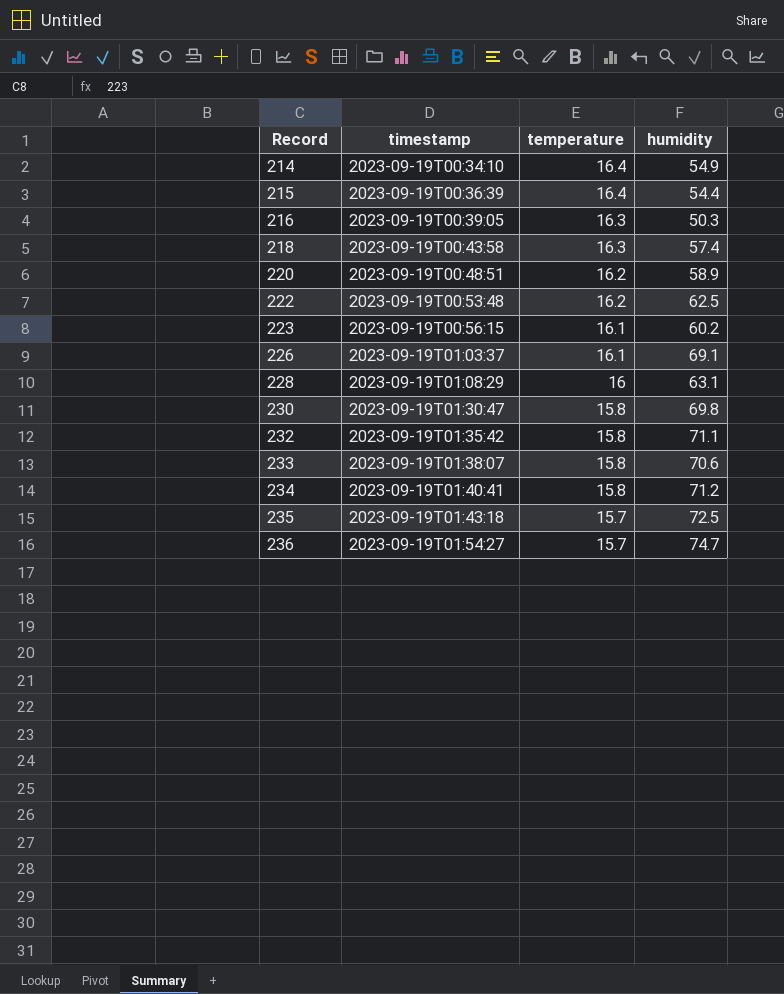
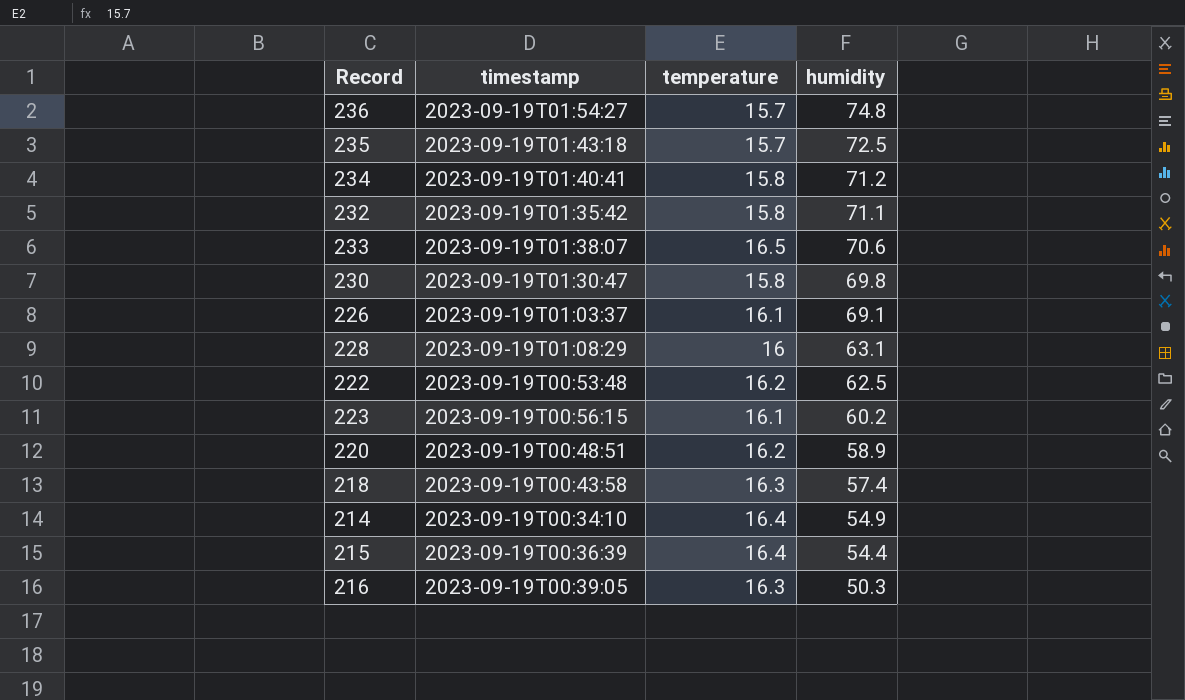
row order: Record ascending -> humidity descending
236 | humidity: 74.7 -> 74.8
233 | temperature: 15.8 -> 16.5

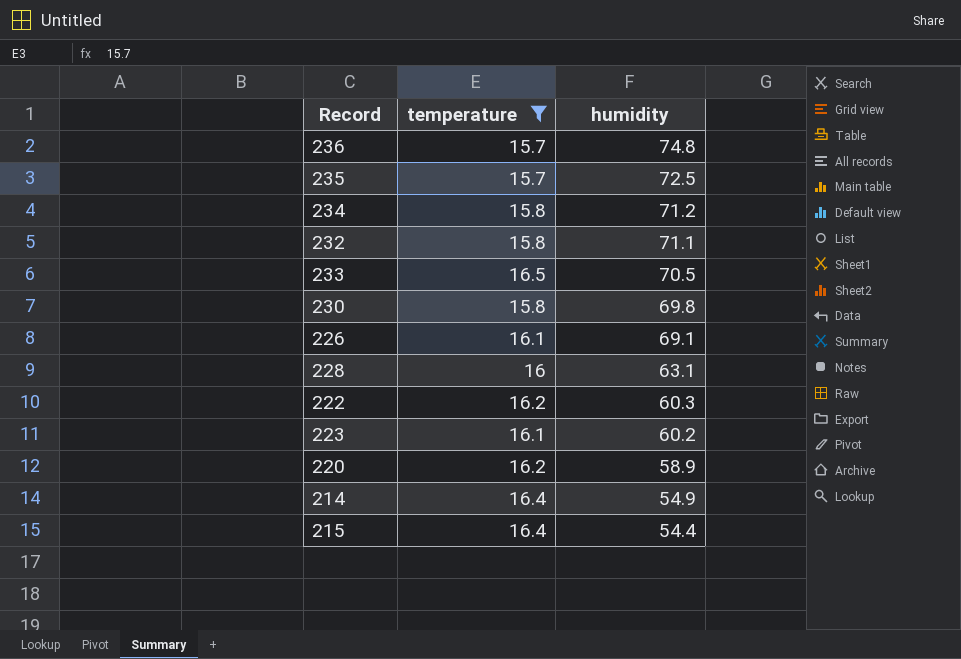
filter: none -> temperature != 16.3
column timestamp | position: 2 -> none
233 | humidity: 70.6 -> 70.5
222 | humidity: 62.5 -> 60.3

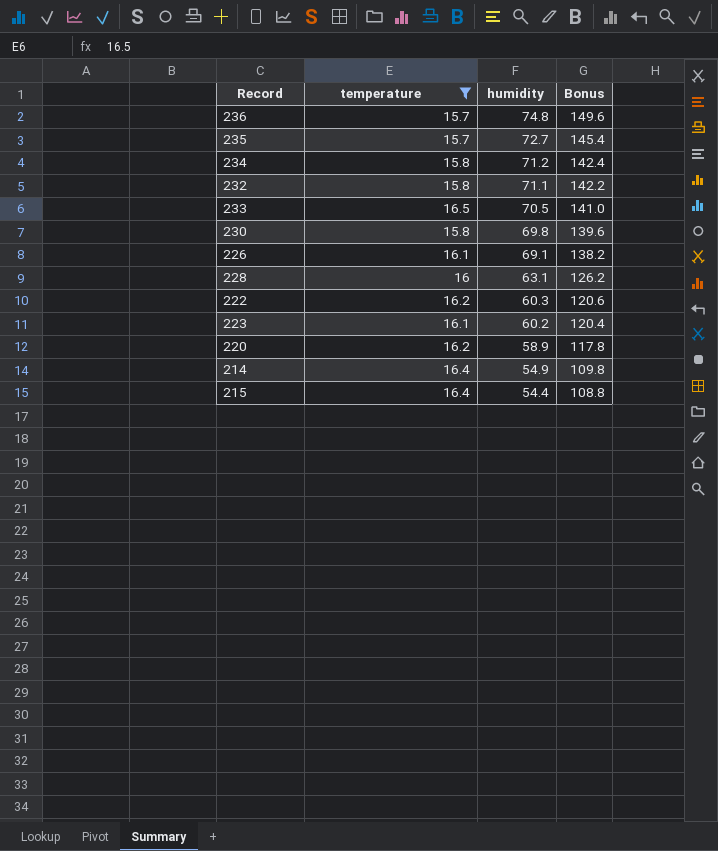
column Bonus | formula: none -> [humidity] * 2
235 | humidity: 72.5 -> 72.7

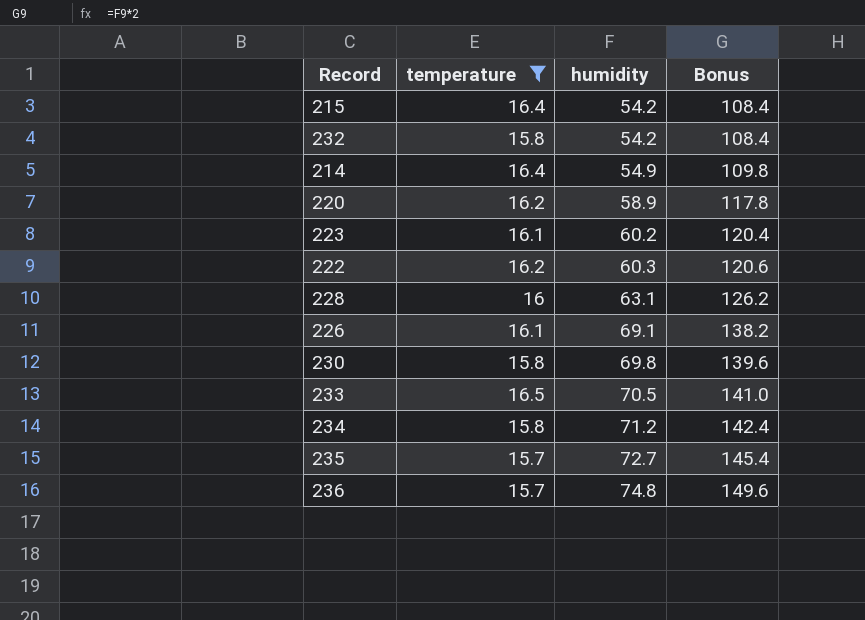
row order: humidity descending -> humidity ascending
215 | humidity: 54.4 -> 54.2
215 | Bonus: 108.8 -> 108.4
232 | humidity: 71.1 -> 54.2
232 | Bonus: 142.2 -> 108.4

